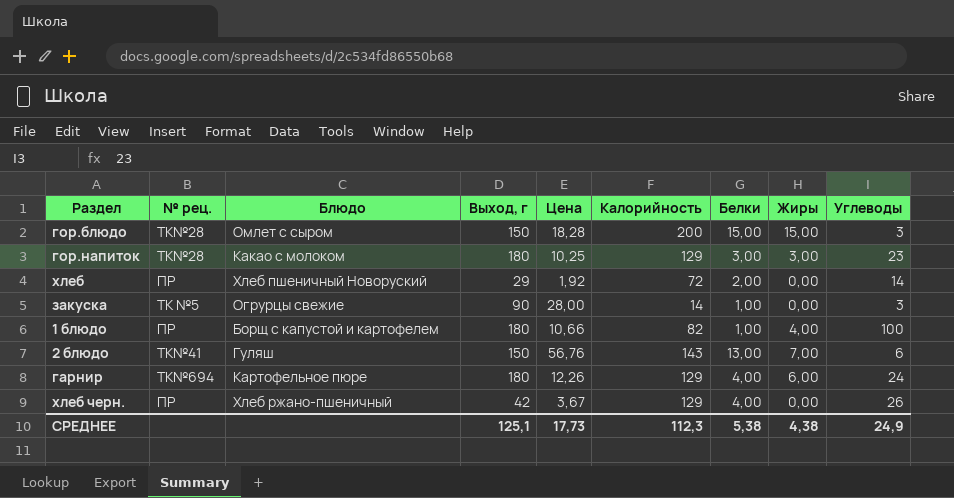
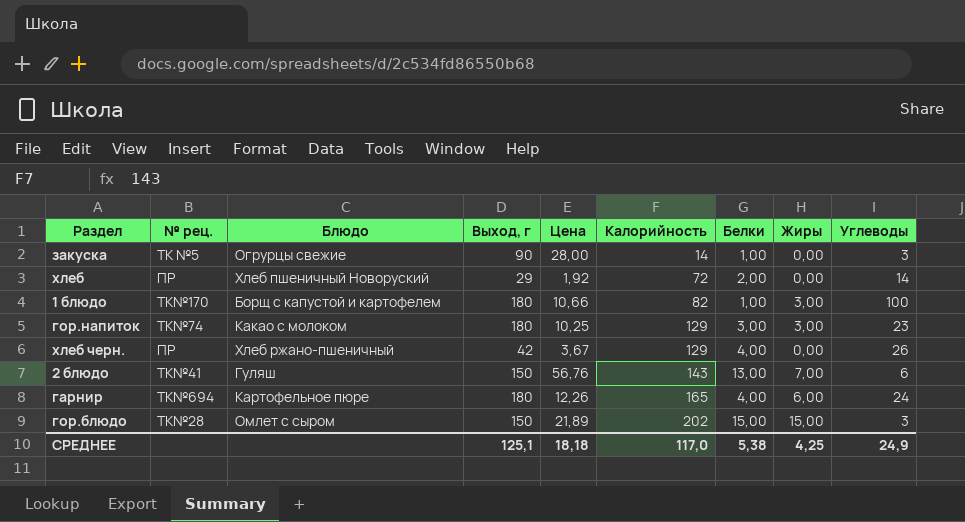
row order: none -> Калорийность ascending
1 блюдо | № рец.: ПР -> ТК№170
1 блюдо | Жиры: 4,00 -> 3,00
гор.напиток | № рец.: ТК№28 -> ТК№74
гарнир | Калорийность: 129 -> 165
гор.блюдо | Цена: 18,28 -> 21,89
гор.блюдо | Калорийность: 200 -> 202
СРЕДНЕЕ | Цена: 17,73 -> 18,18
СРЕДНЕЕ | Калорийность: 112,3 -> 117,0
СРЕДНЕЕ | Жиры: 4,38 -> 4,25

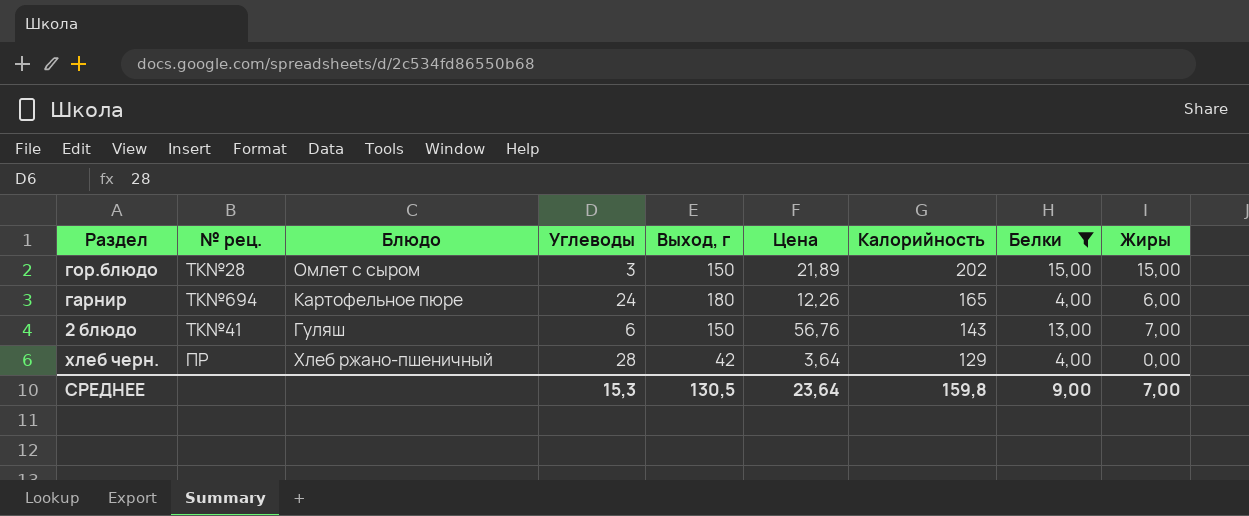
filter: none -> Белки >= 4,00
row order: Калорийность ascending -> Калорийность descending
column Углеводы | position: 9 -> 4
хлеб черн. | Углеводы: 26 -> 28
хлеб черн. | Цена: 3,67 -> 3,64
СРЕДНЕЕ | Углеводы: 24,9 -> 15,3
СРЕДНЕЕ | Выход, г: 125,1 -> 130,5
СРЕДНЕЕ | Цена: 18,18 -> 23,64
СРЕДНЕЕ | Калорийность: 117,0 -> 159,8
СРЕДНЕЕ | Белки: 5,38 -> 9,00
СРЕДНЕЕ | Жиры: 4,25 -> 7,00

